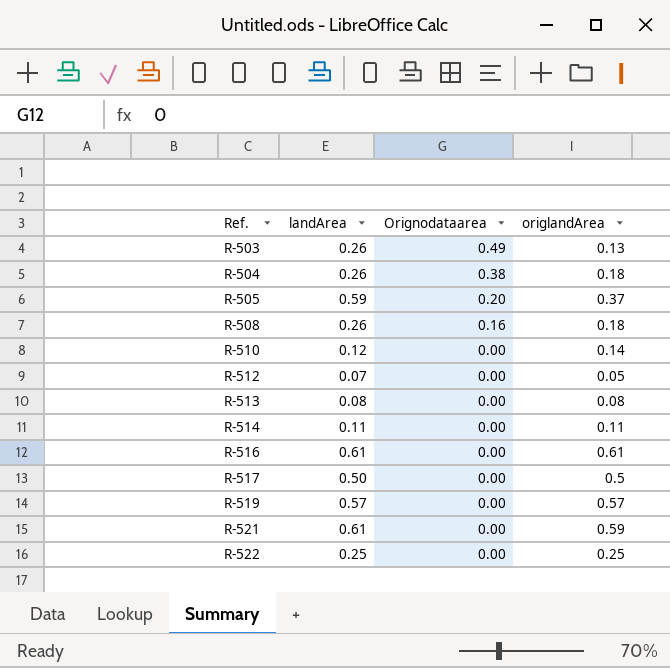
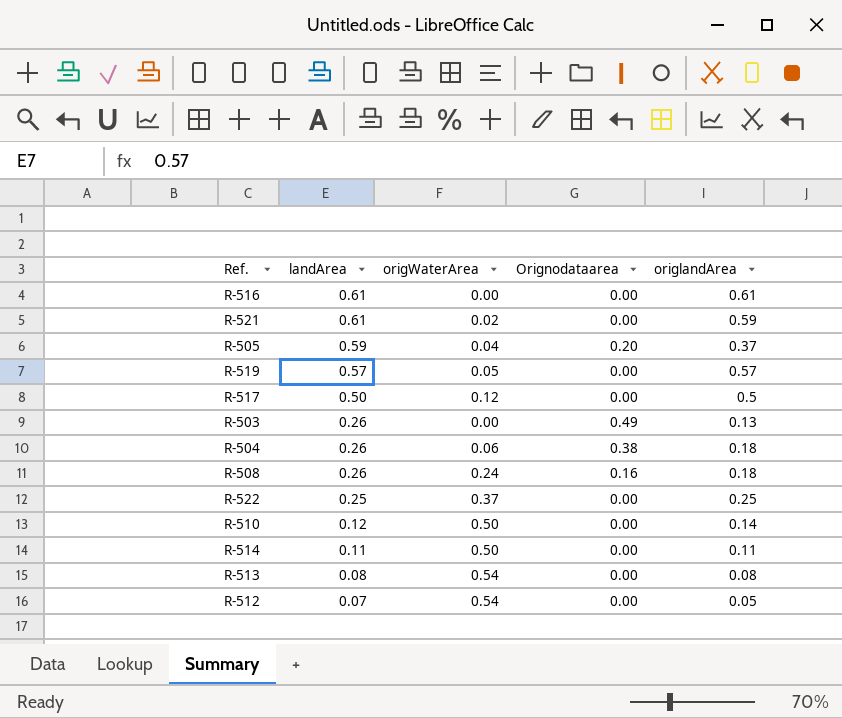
row order: Ref. ascending -> landArea descending
column origWaterArea | position: none -> 3

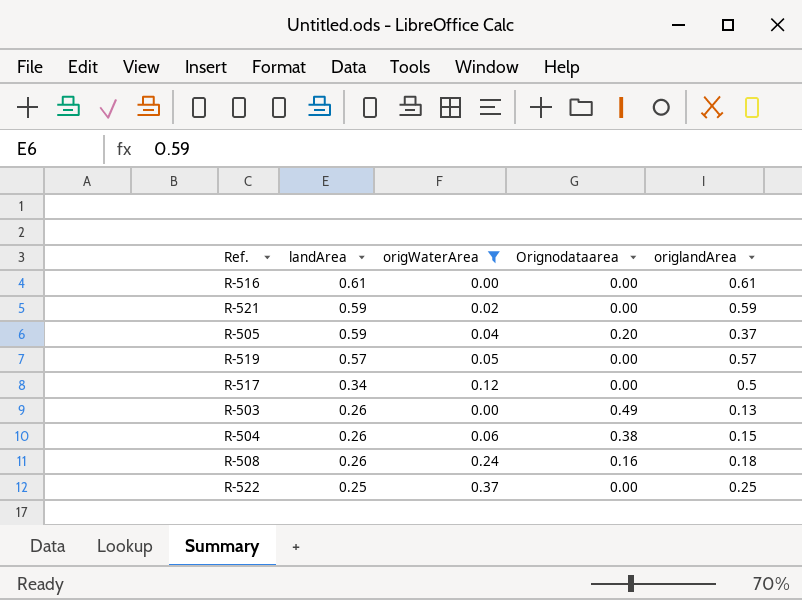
filter: none -> origWaterArea <= 0.37
R-521 | landArea: 0.61 -> 0.59
R-517 | landArea: 0.50 -> 0.34
R-504 | origlandArea: 0.18 -> 0.15

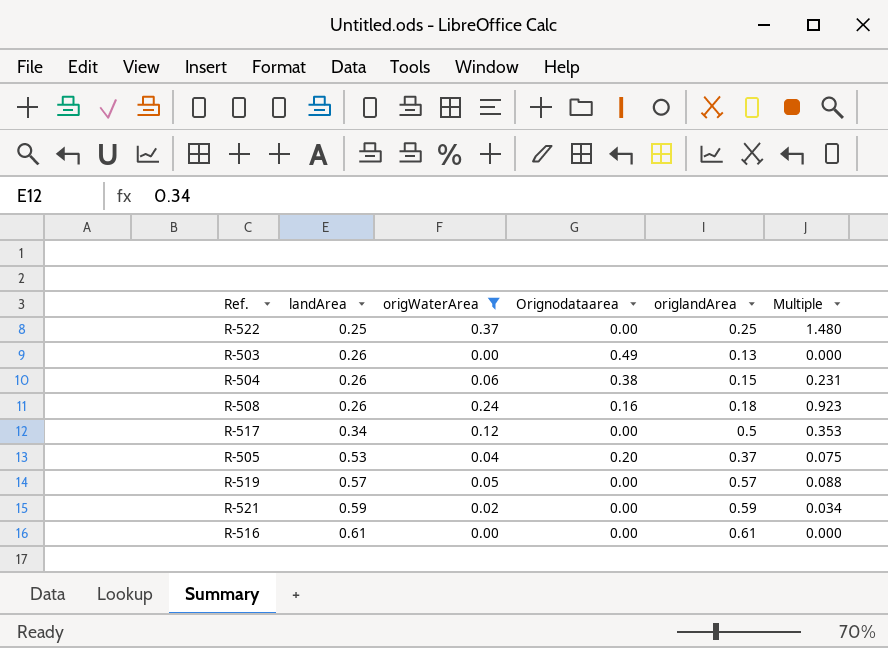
row order: landArea descending -> landArea ascending
column Multiple | formula: none -> [origWaterArea] / [landArea]
R-505 | landArea: 0.59 -> 0.53

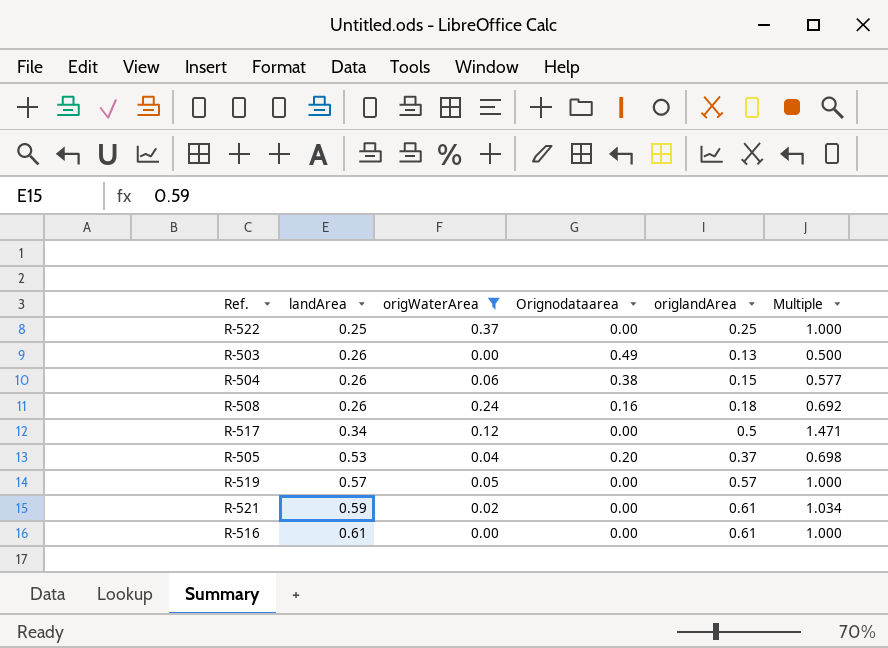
column Multiple | formula: [origWaterArea] / [landArea] -> [origlandArea] / [landArea]
R-521 | origlandArea: 0.59 -> 0.61

